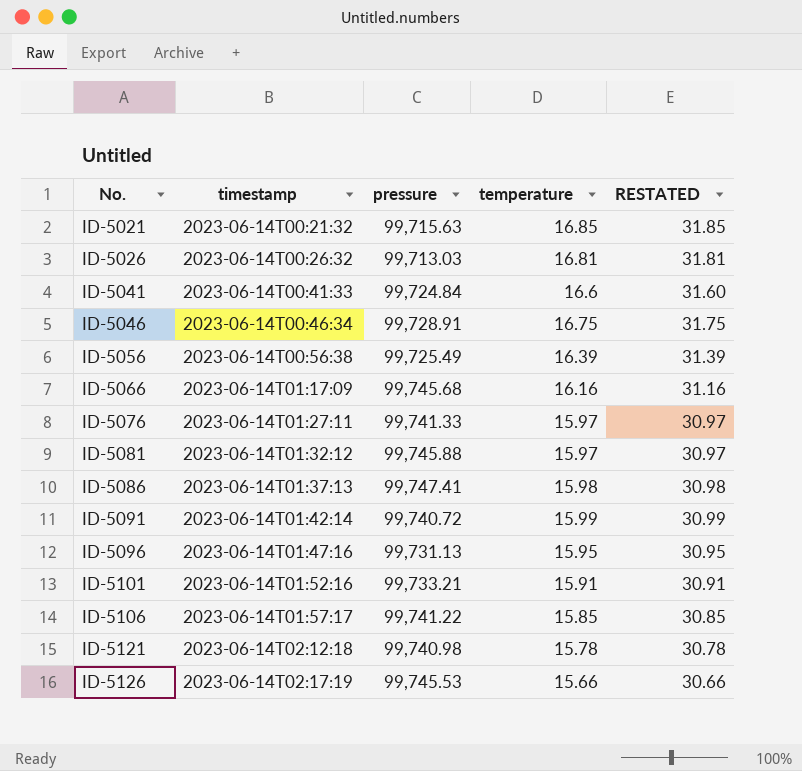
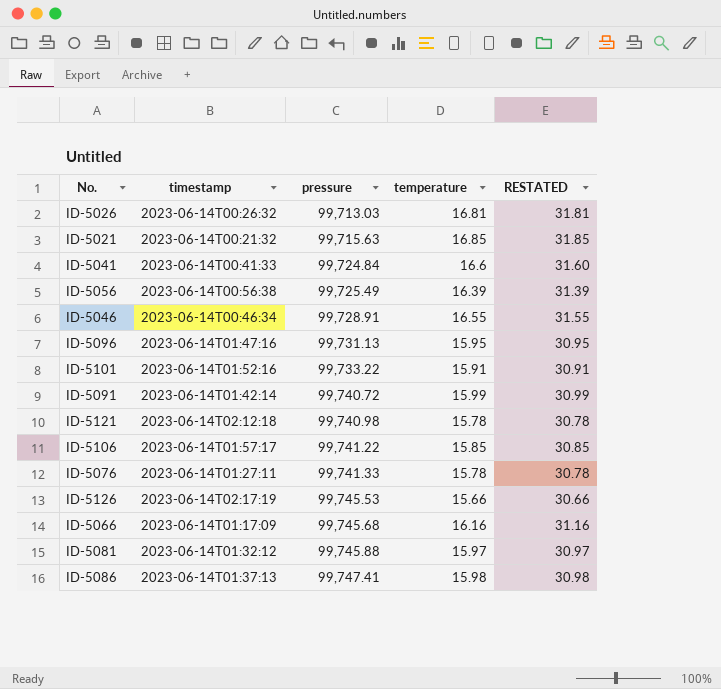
row order: No. ascending -> pressure ascending
ID-5046 | temperature: 16.75 -> 16.55
ID-5046 | RESTATED: 31.75 -> 31.55
ID-5101 | pressure: 99,733.21 -> 99,733.22
ID-5076 | temperature: 15.97 -> 15.78
ID-5076 | RESTATED: 30.97 -> 30.78

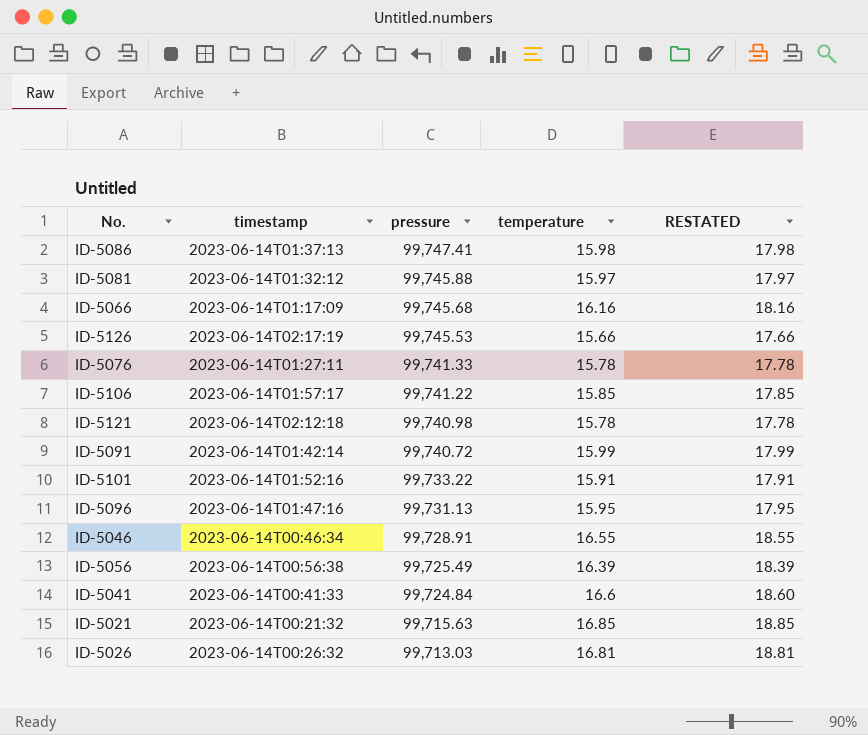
row order: pressure ascending -> pressure descending
column RESTATED | formula: [temperature] + 15 -> [temperature] + 2

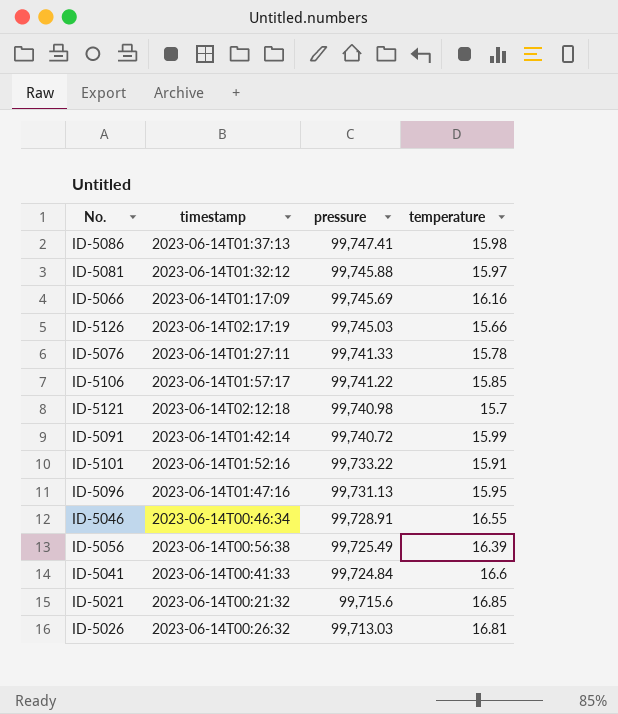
column RESTATED | formula: [temperature] + 2 -> none
ID-5066 | pressure: 99,745.68 -> 99,745.69
ID-5126 | pressure: 99,745.53 -> 99,745.03
ID-5121 | temperature: 15.78 -> 15.7
ID-5021 | pressure: 99,715.63 -> 99,715.6

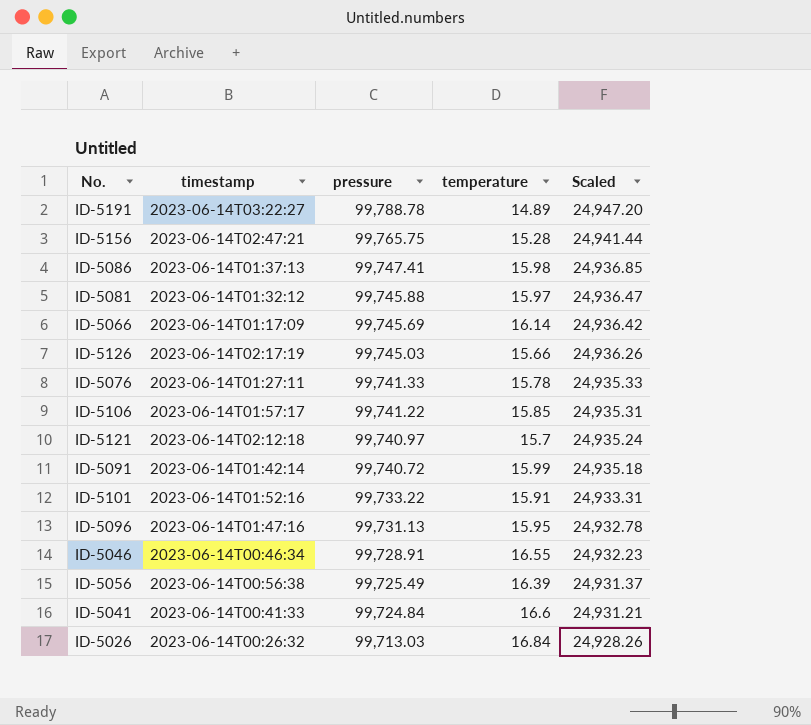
column Scaled | formula: none -> [pressure] * 0.25
row ID-5021: 2023-06-14T00:21:32 | 99,715.6 | 16.85 -> none
row ID-5191: none -> 2023-06-14T03:22:27 | 99,788.78 | 14.89 | 24,947.20
row ID-5156: none -> 2023-06-14T02:47:21 | 99,765.75 | 15.28 | 24,941.44
ID-5066 | temperature: 16.16 -> 16.14
ID-5121 | pressure: 99,740.98 -> 99,740.97
ID-5026 | temperature: 16.81 -> 16.84

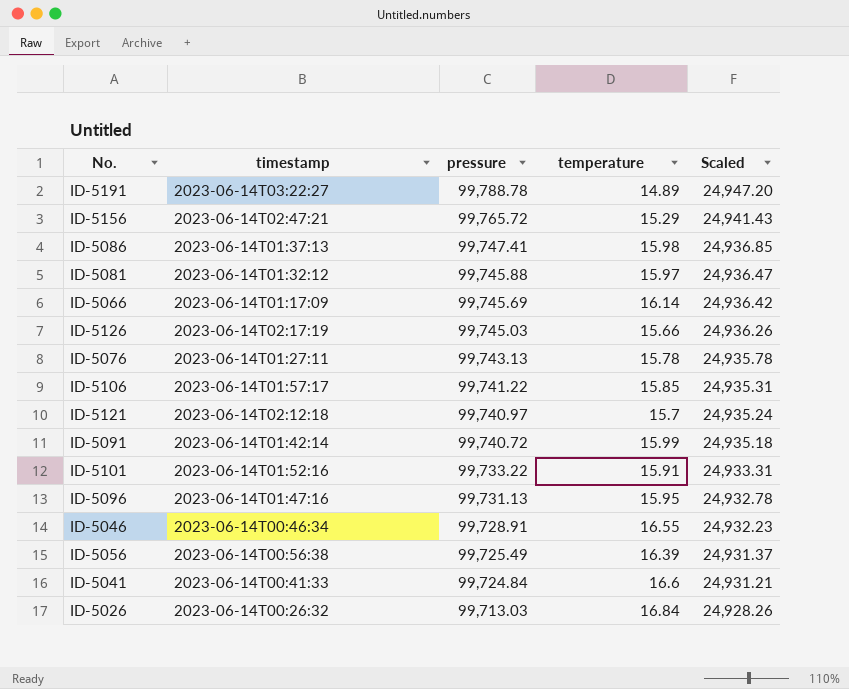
ID-5156 | pressure: 99,765.75 -> 99,765.72
ID-5156 | temperature: 15.28 -> 15.29
ID-5156 | Scaled: 24,941.44 -> 24,941.43
ID-5076 | pressure: 99,741.33 -> 99,743.13
ID-5076 | Scaled: 24,935.33 -> 24,935.78

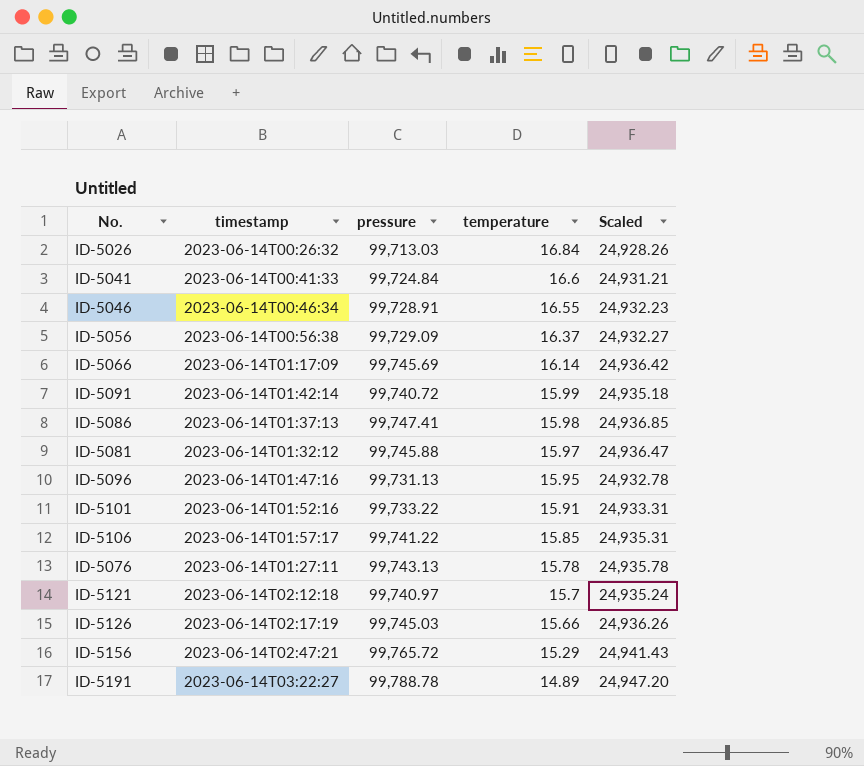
row order: pressure descending -> temperature descending
ID-5056 | pressure: 99,725.49 -> 99,729.09
ID-5056 | temperature: 16.39 -> 16.37
ID-5056 | Scaled: 24,931.37 -> 24,932.27

